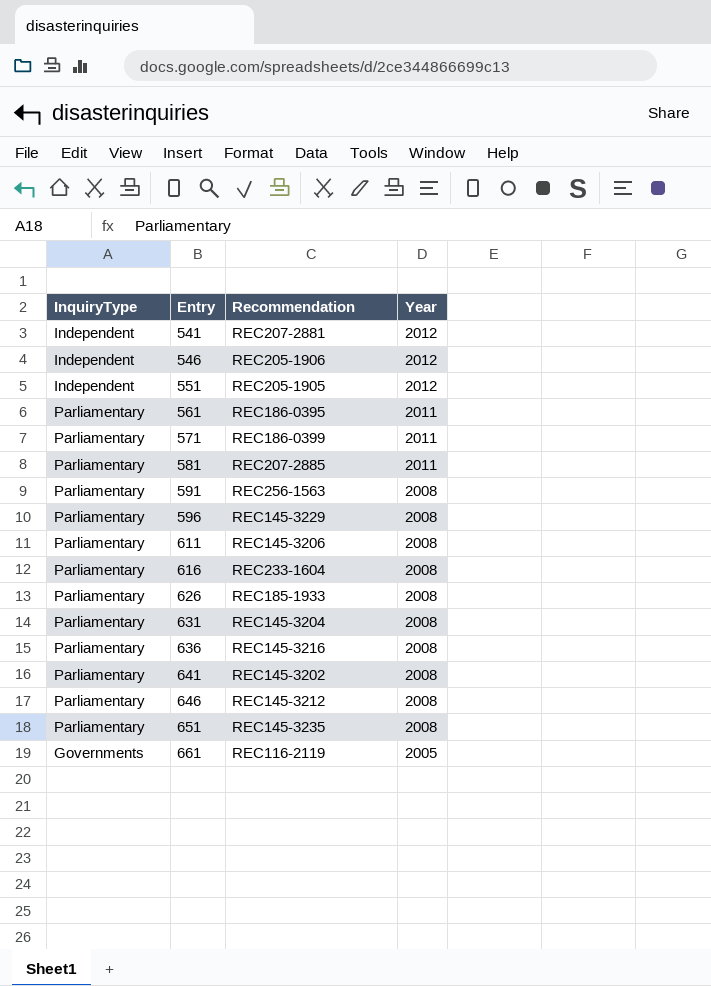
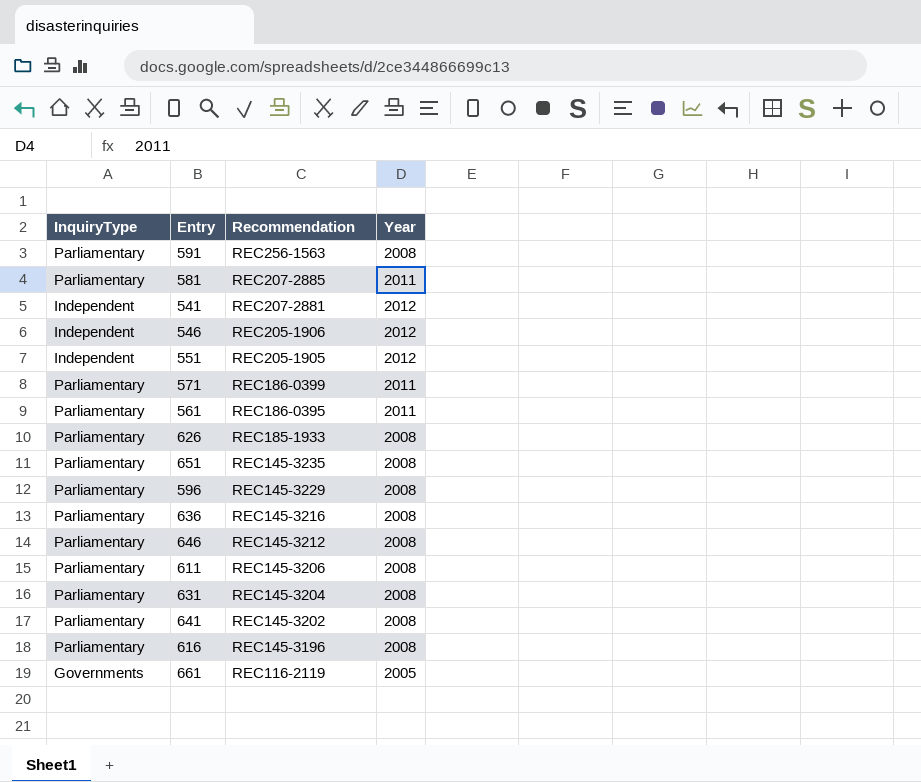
row order: Entry ascending -> Recommendation descending
616 | Recommendation: REC233-1604 -> REC145-3196

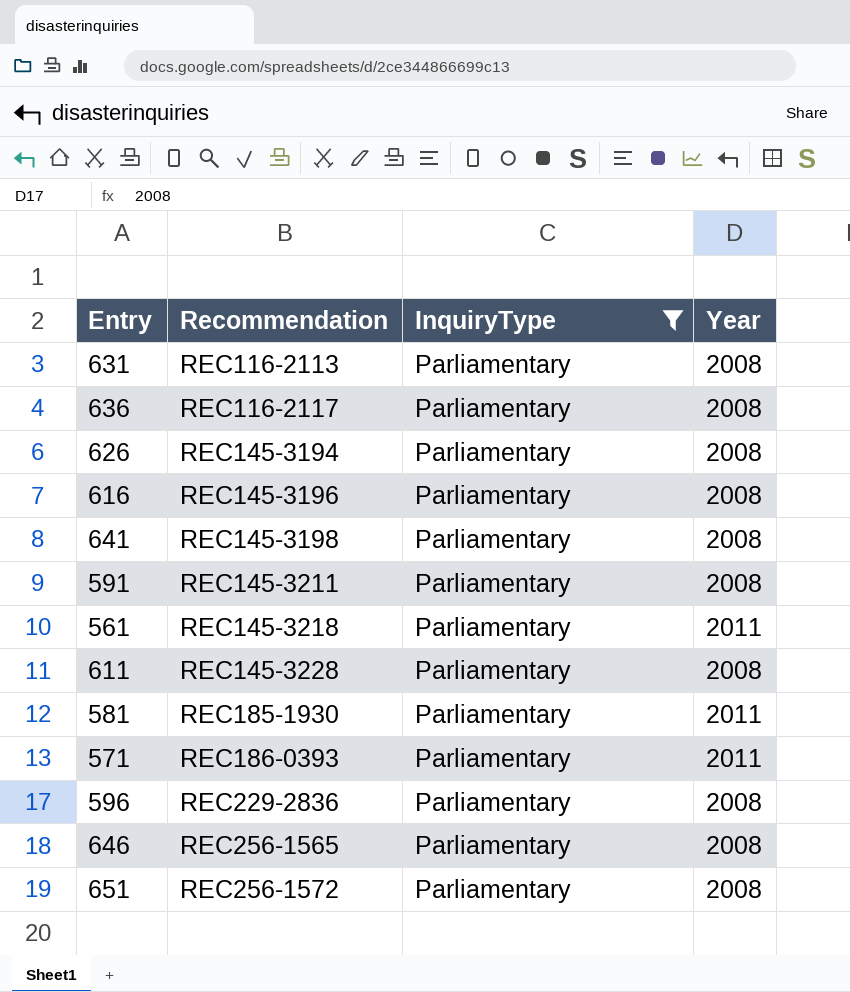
filter: none -> InquiryType = Parliamentary
row order: Recommendation descending -> Recommendation ascending
column InquiryType | position: 1 -> 3
631 | Recommendation: REC145-3204 -> REC116-2113
636 | Recommendation: REC145-3216 -> REC116-2117
626 | Recommendation: REC185-1933 -> REC145-3194
641 | Recommendation: REC145-3202 -> REC145-3198
591 | Recommendation: REC256-1563 -> REC145-3211
561 | Recommendation: REC186-0395 -> REC145-3218
611 | Recommendation: REC145-3206 -> REC145-3228
581 | Recommendation: REC207-2885 -> REC185-1930
571 | Recommendation: REC186-0399 -> REC186-0393
596 | Recommendation: REC145-3229 -> REC229-2836
646 | Recommendation: REC145-3212 -> REC256-1565
651 | Recommendation: REC145-3235 -> REC256-1572

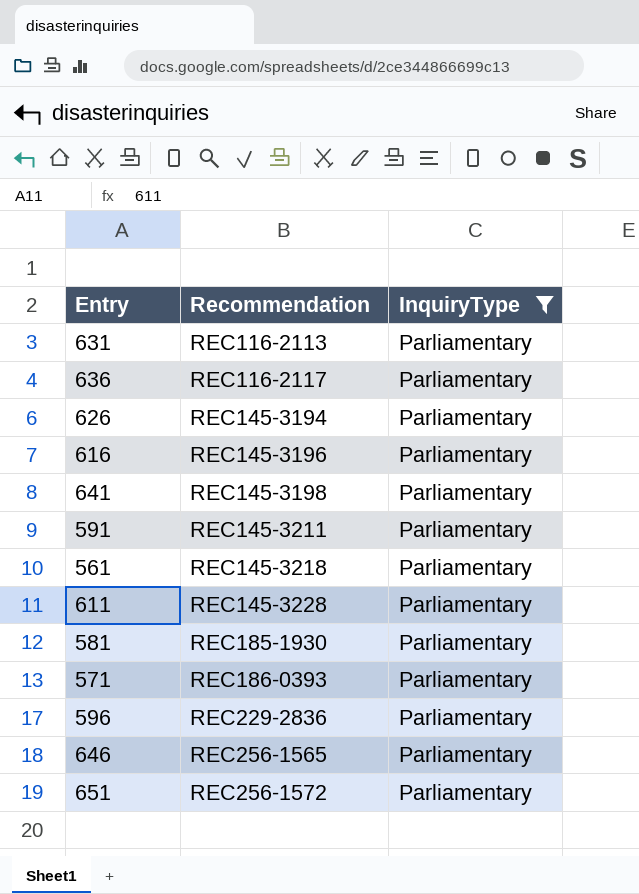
column Year | position: 4 -> none

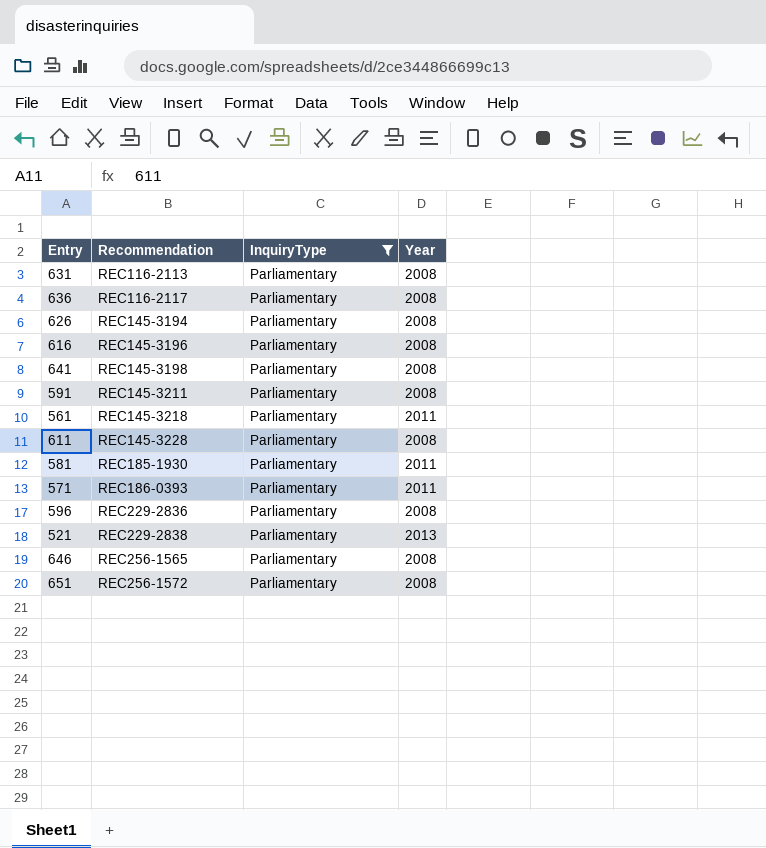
column Year | position: none -> 4
row 521: none -> REC229-2838 | Parliamentary | 2013

